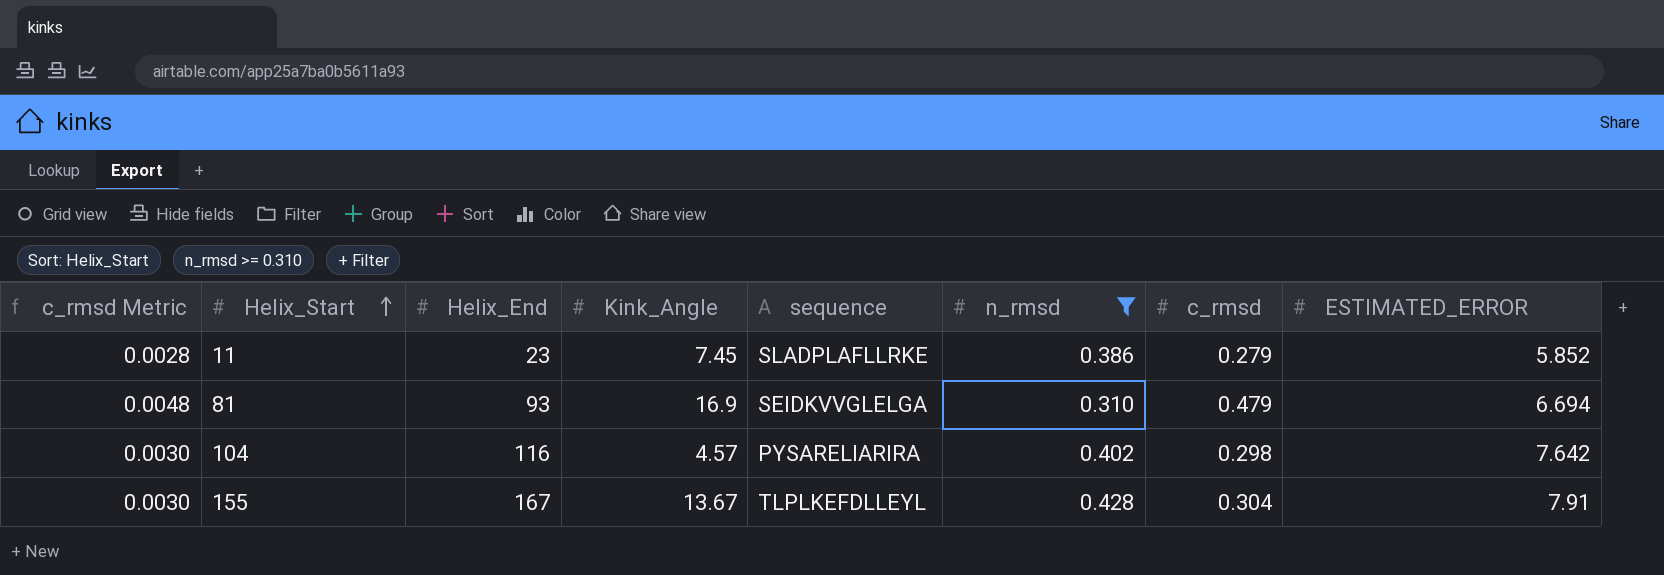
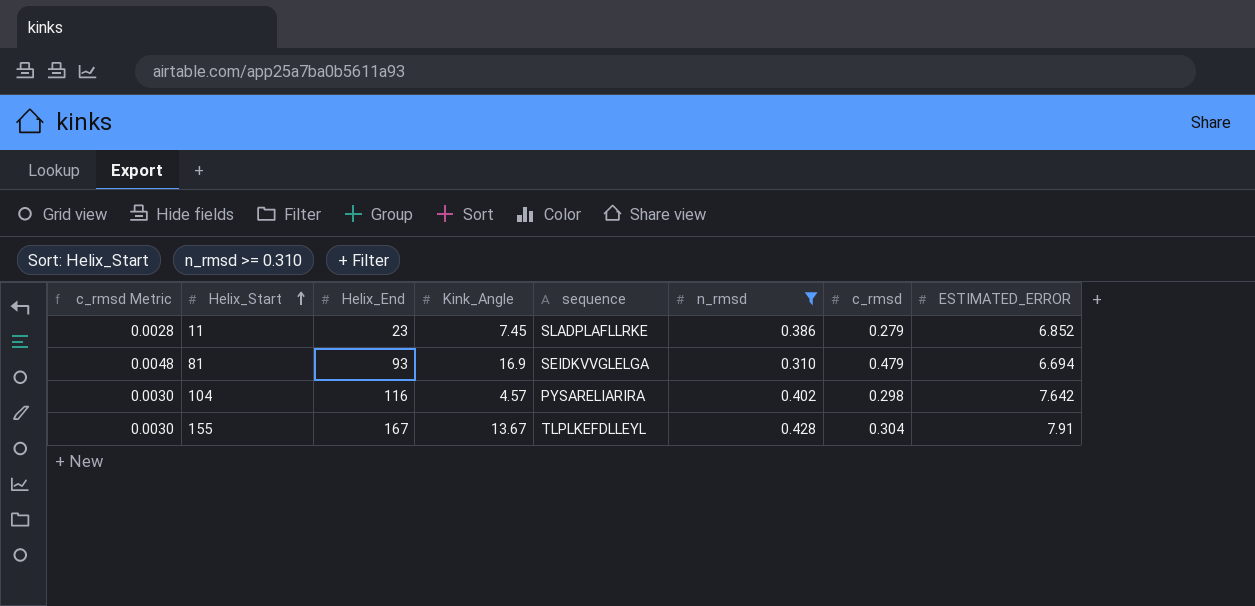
11 | ESTIMATED_ERROR: 5.852 -> 6.852

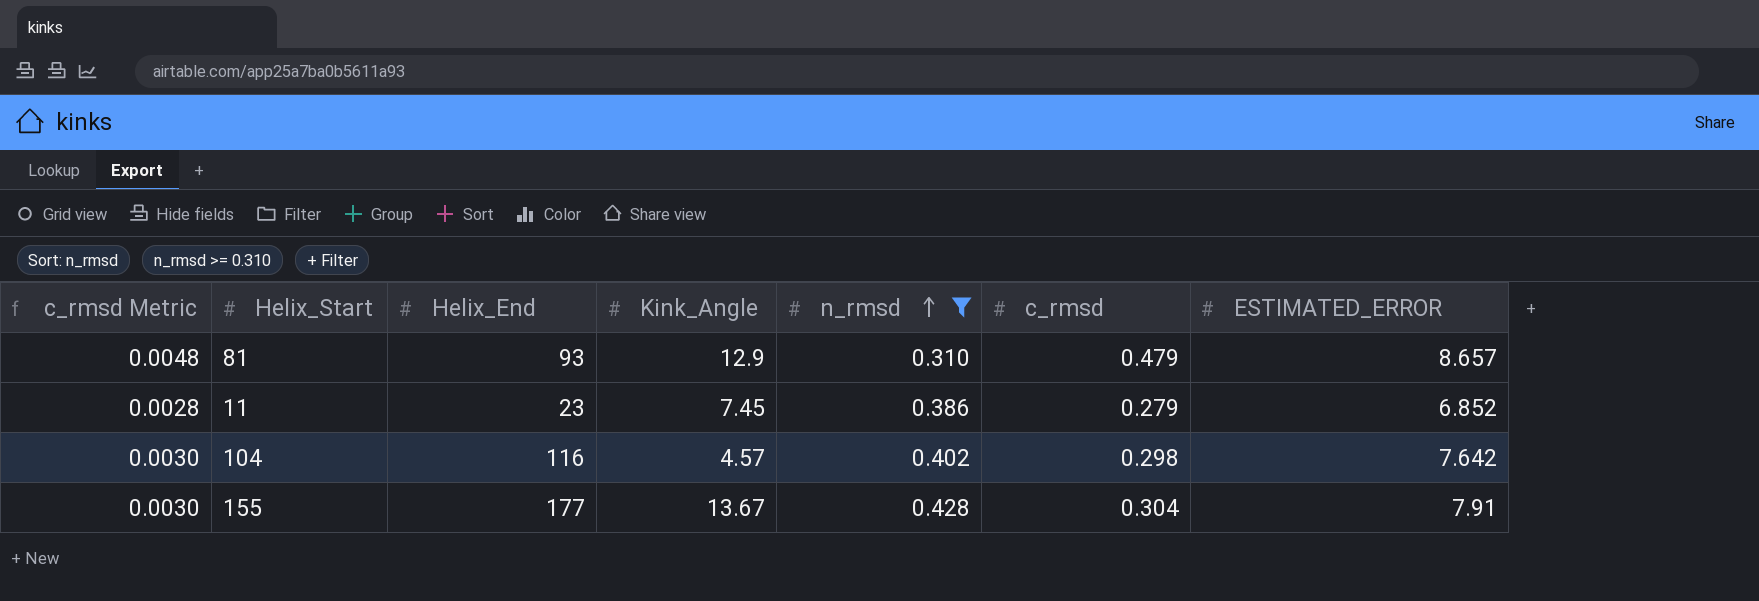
row order: Helix_Start ascending -> n_rmsd ascending
column sequence | position: 5 -> none
81 | Kink_Angle: 16.9 -> 12.9
81 | ESTIMATED_ERROR: 6.694 -> 8.657
155 | Helix_End: 167 -> 177

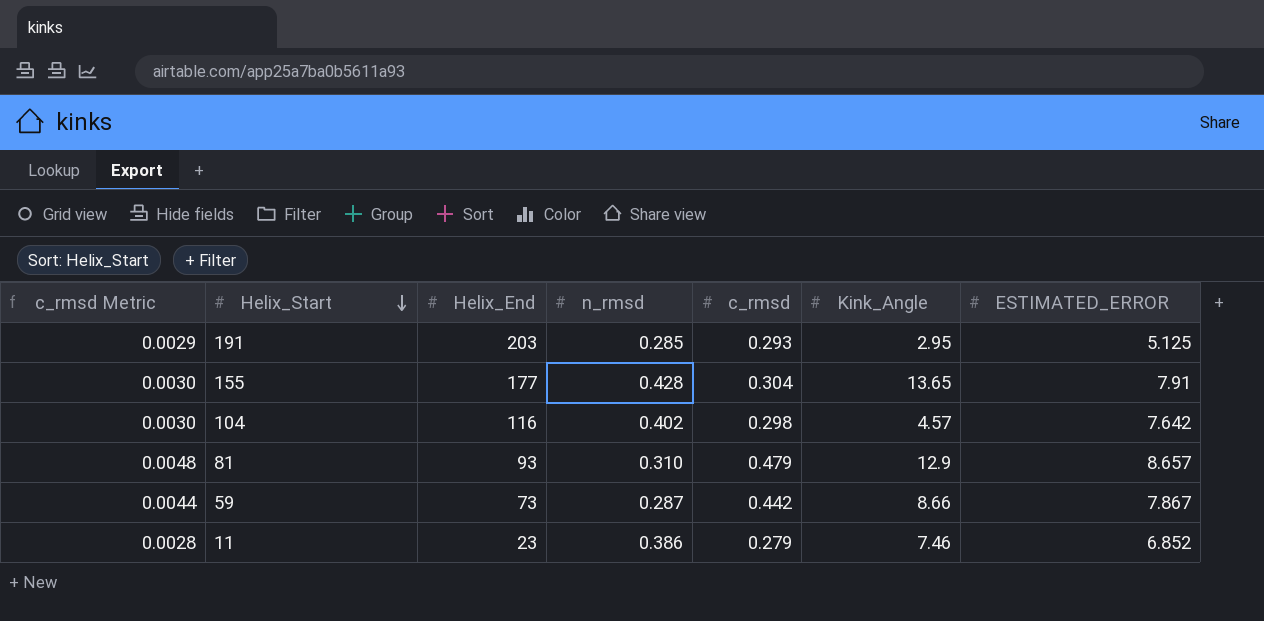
filter: n_rmsd >= 0.310 -> none
row order: n_rmsd ascending -> Helix_Start descending
column Kink_Angle | position: 4 -> 6
155 | Kink_Angle: 13.67 -> 13.65
11 | Kink_Angle: 7.45 -> 7.46

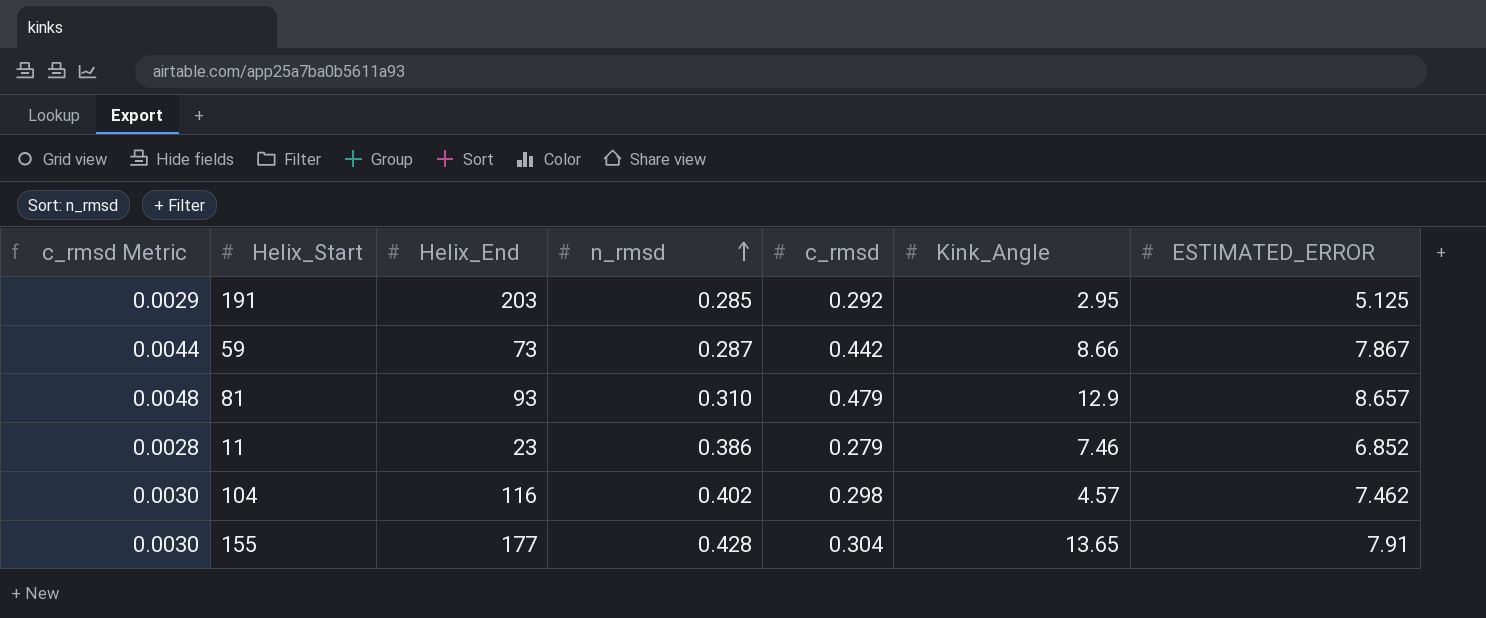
row order: Helix_Start descending -> n_rmsd ascending
191 | c_rmsd: 0.293 -> 0.292
104 | ESTIMATED_ERROR: 7.642 -> 7.462

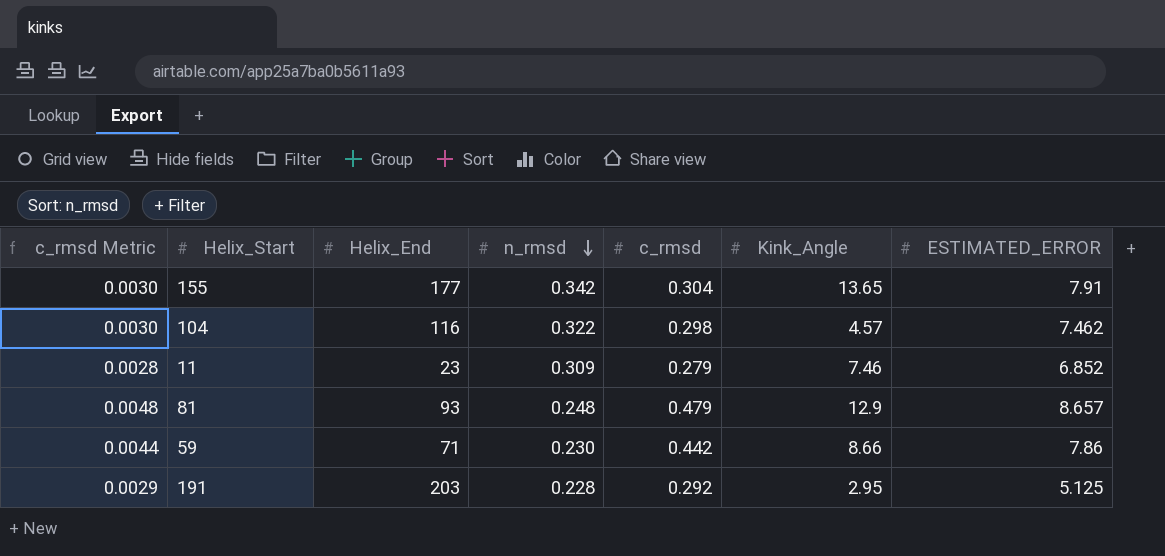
row order: n_rmsd ascending -> n_rmsd descending
155 | n_rmsd: 0.428 -> 0.342
104 | n_rmsd: 0.402 -> 0.322
11 | n_rmsd: 0.386 -> 0.309
81 | n_rmsd: 0.310 -> 0.248
59 | Helix_End: 73 -> 71
59 | n_rmsd: 0.287 -> 0.230
59 | ESTIMATED_ERROR: 7.867 -> 7.86
191 | n_rmsd: 0.285 -> 0.228

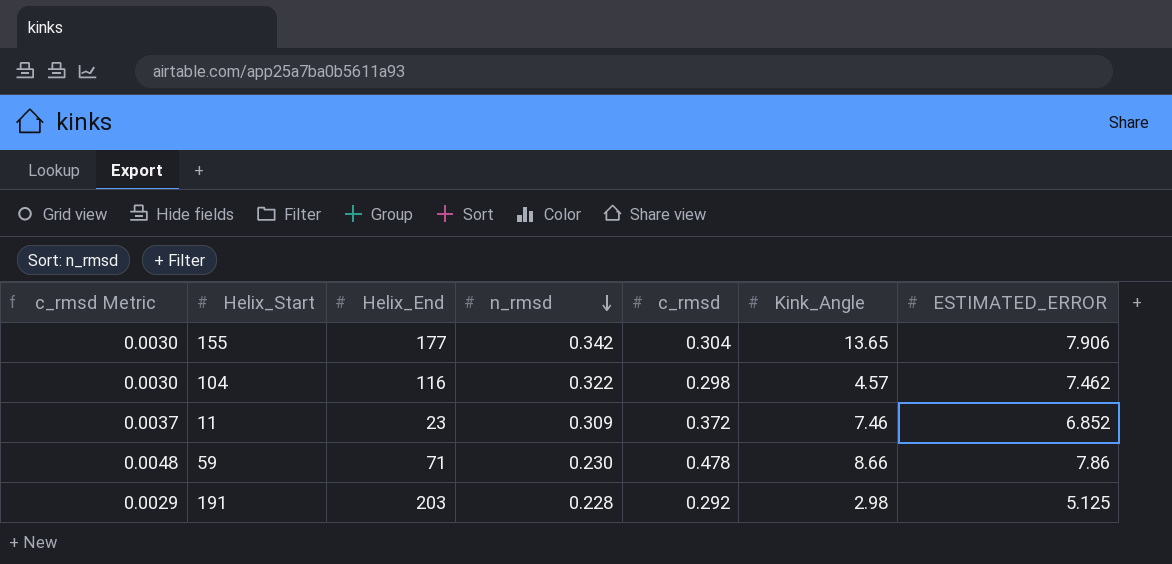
row 81: 0.0048 | 93 | 0.248 | 0.479 | 12.9 | 8.657 -> none
155 | ESTIMATED_ERROR: 7.91 -> 7.906
11 | c_rmsd Metric: 0.0028 -> 0.0037
11 | c_rmsd: 0.279 -> 0.372
59 | c_rmsd Metric: 0.0044 -> 0.0048
59 | c_rmsd: 0.442 -> 0.478
191 | Kink_Angle: 2.95 -> 2.98

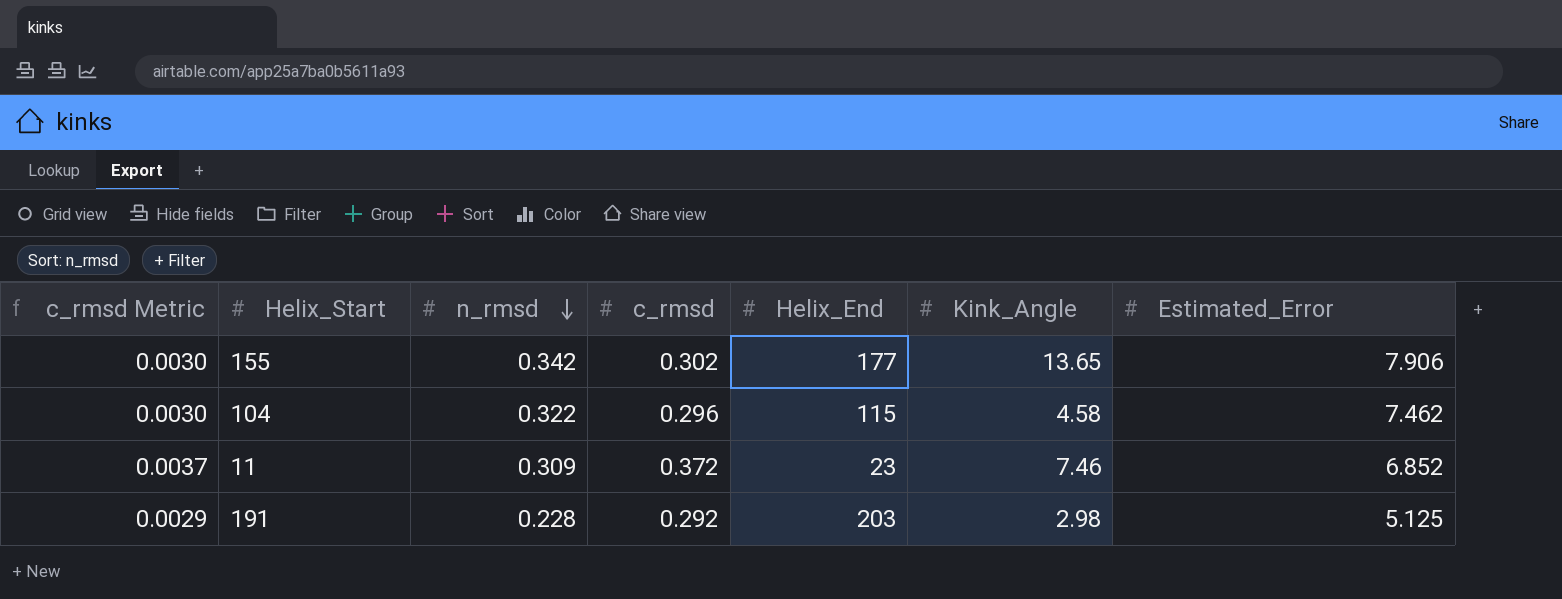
column Helix_End | position: 3 -> 5
column name: ESTIMATED_ERROR -> Estimated_Error
row 59: 0.0048 | 71 | 0.230 | 0.478 | 8.66 | 7.86 -> none
155 | c_rmsd: 0.304 -> 0.302
104 | c_rmsd: 0.298 -> 0.296
104 | Helix_End: 116 -> 115
104 | Kink_Angle: 4.57 -> 4.58

